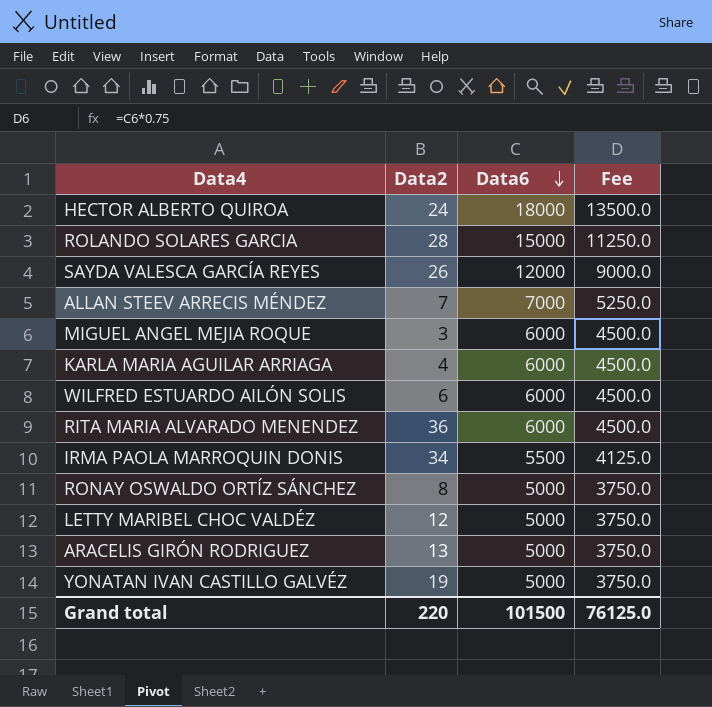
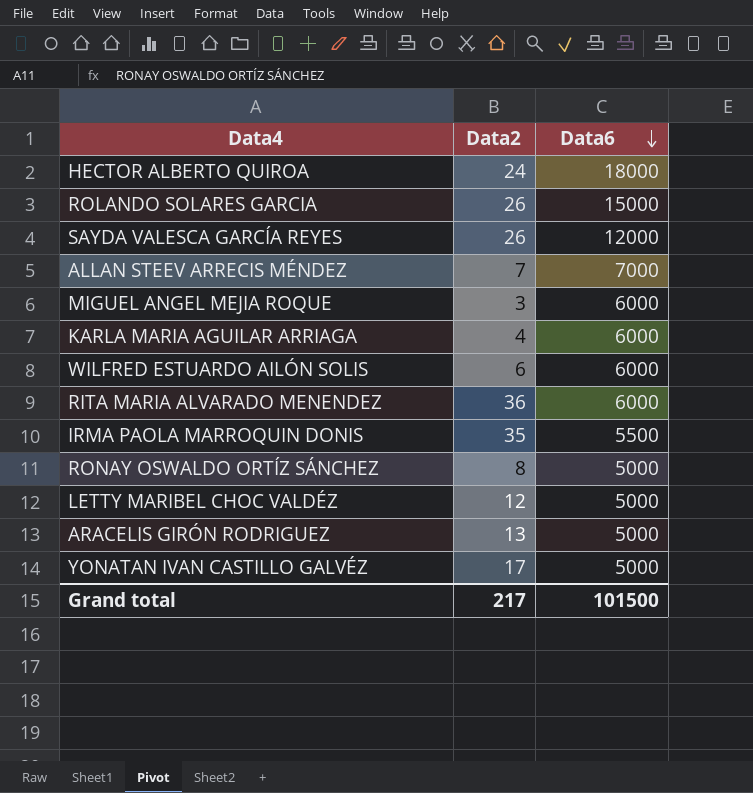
column Fee | formula: [Data6] * 0.75 -> none
ROLANDO SOLARES GARCIA | Data2: 28 -> 26
IRMA PAOLA MARROQUIN DONIS | Data2: 34 -> 35
YONATAN IVAN CASTILLO GALVÉZ | Data2: 19 -> 17
Grand total | Data2: 220 -> 217

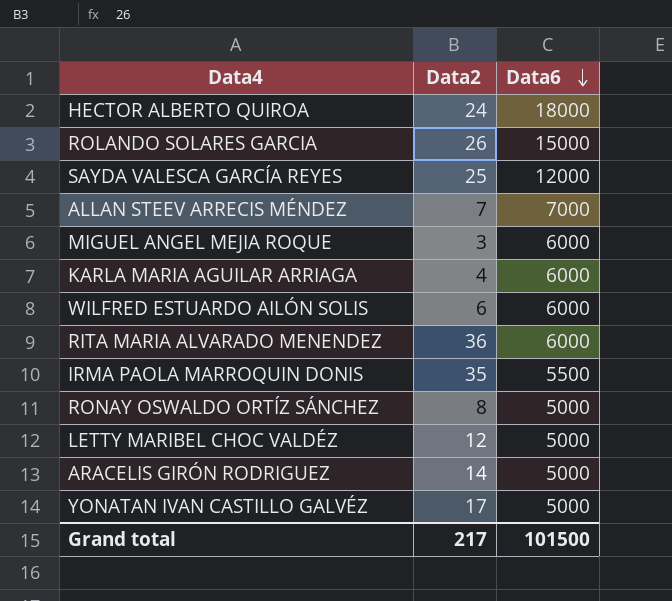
SAYDA VALESCA GARCÍA REYES | Data2: 26 -> 25
ARACELIS GIRÓN RODRIGUEZ | Data2: 13 -> 14

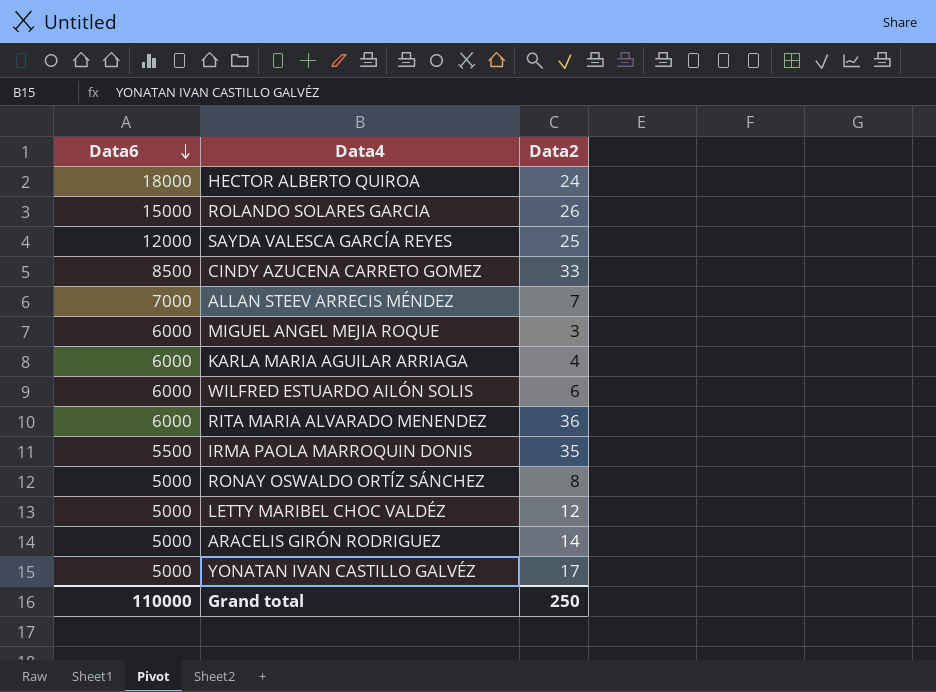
column Data6 | position: 3 -> 1
row CINDY AZUCENA CARRETO GOMEZ: none -> 8500 | 33
Grand total | Data6: 101500 -> 110000
Grand total | Data2: 217 -> 250

